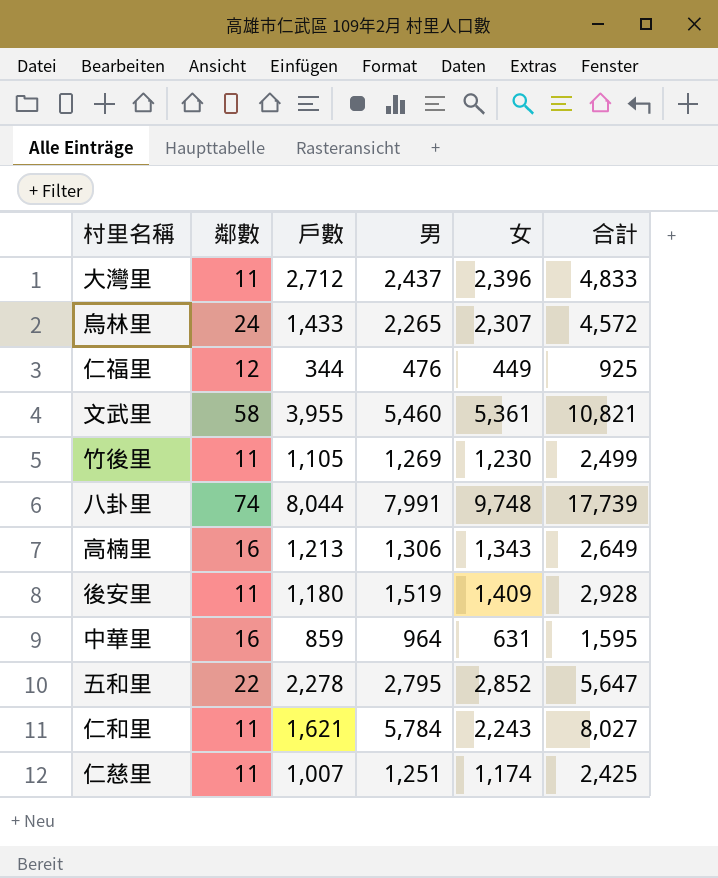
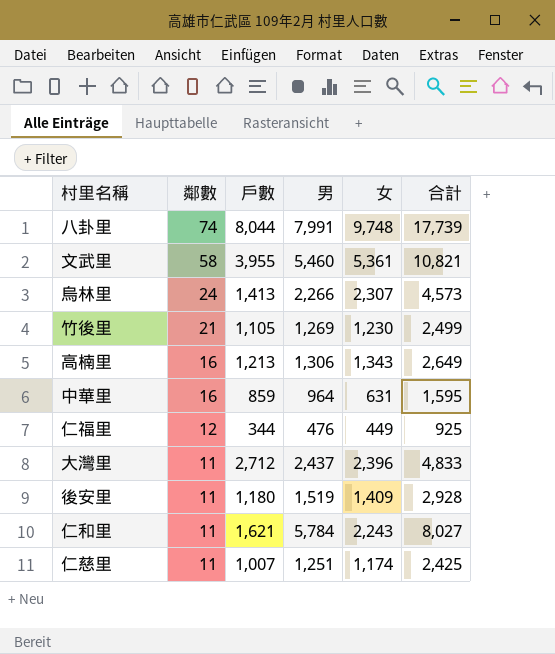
row order: none -> 鄰數 descending
row 五和里: 22 | 2,278 | 2,795 | 2,852 | 5,647 -> none
烏林里 | 戶數: 1,433 -> 1,413
烏林里 | 男: 2,265 -> 2,266
烏林里 | 合計: 4,572 -> 4,573
竹後里 | 鄰數: 11 -> 21

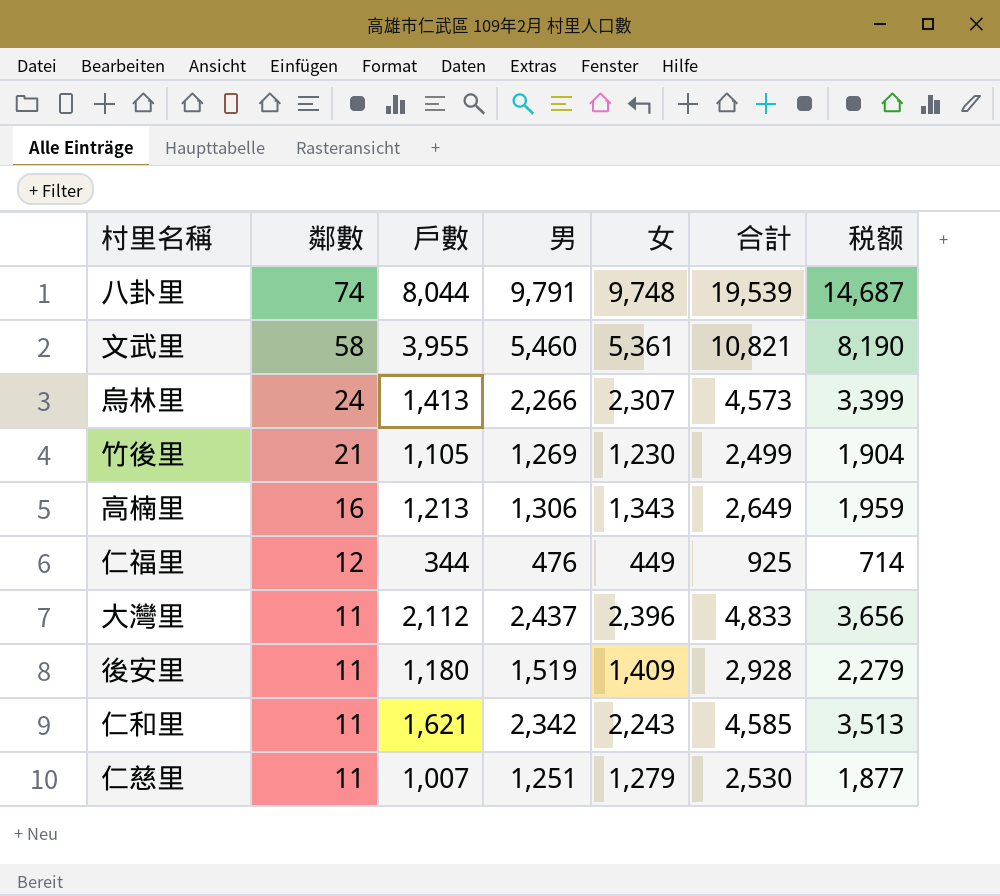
column 税额 | formula: none -> [男] * 1.5
row 中華里: 16 | 859 | 964 | 631 | 1,595 -> none
八卦里 | 男: 7,991 -> 9,791
八卦里 | 合計: 17,739 -> 19,539
大灣里 | 戶數: 2,712 -> 2,112
仁和里 | 男: 5,784 -> 2,342
仁和里 | 合計: 8,027 -> 4,585
仁慈里 | 女: 1,174 -> 1,279
仁慈里 | 合計: 2,425 -> 2,530

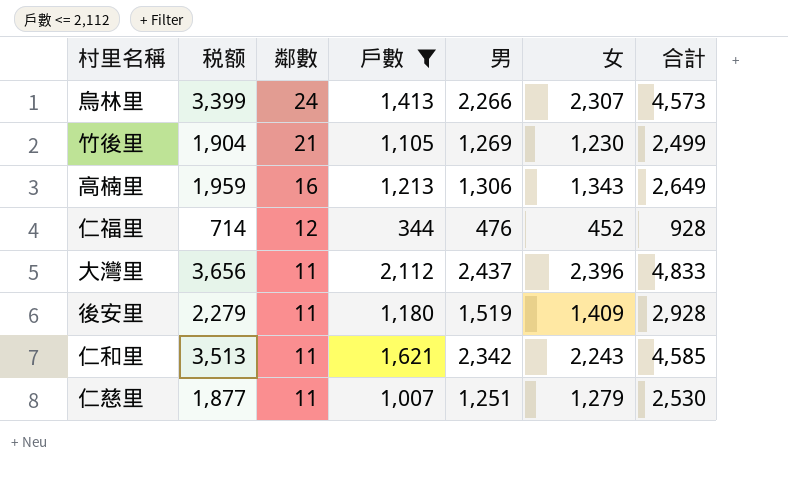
filter: none -> 戶數 <= 2,112
column 税额 | position: 7 -> 2
仁福里 | 女: 449 -> 452
仁福里 | 合計: 925 -> 928

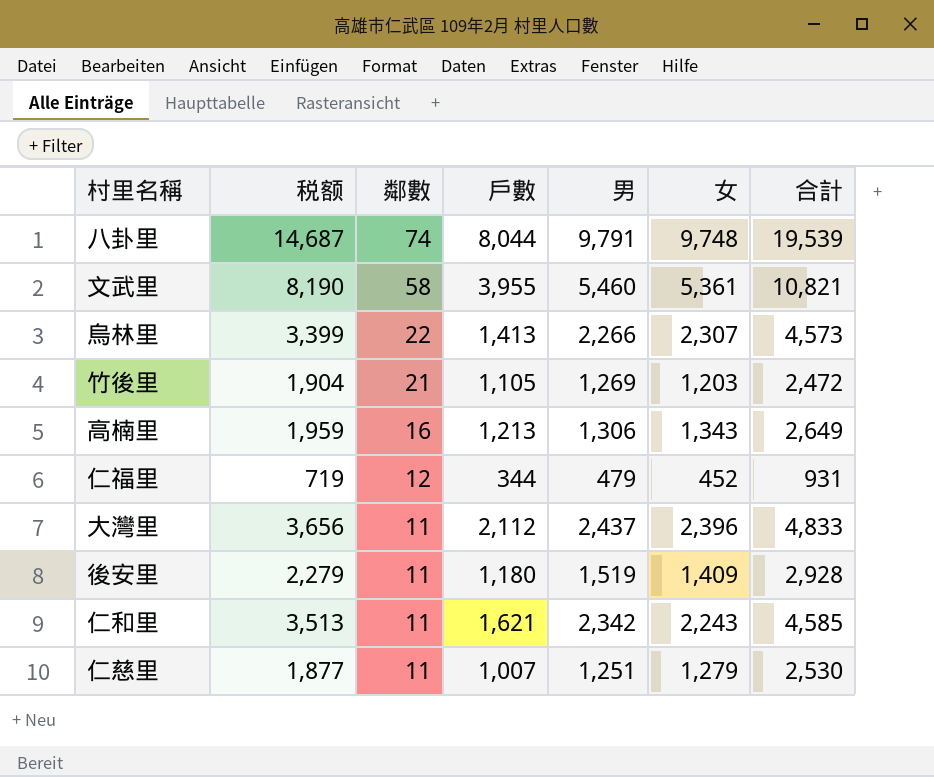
filter: 戶數 <= 2,112 -> none
烏林里 | 鄰數: 24 -> 22
竹後里 | 女: 1,230 -> 1,203
竹後里 | 合計: 2,499 -> 2,472
仁福里 | 税额: 714 -> 719
仁福里 | 男: 476 -> 479
仁福里 | 合計: 928 -> 931

